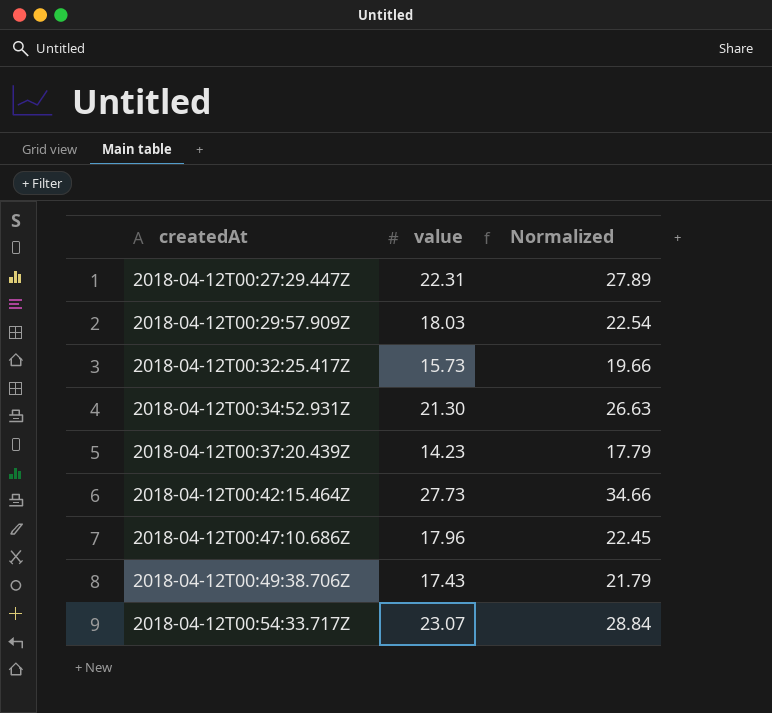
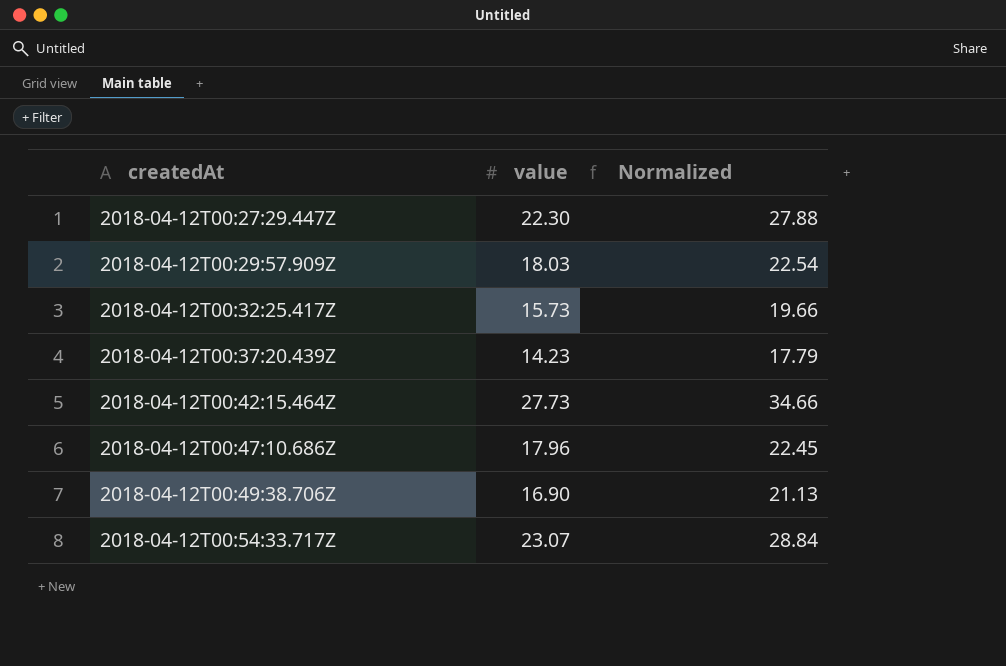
row 2018-04-12T00:34:52.931Z: 21.30 | 26.63 -> none
2018-04-12T00:27:29.447Z | value: 22.31 -> 22.30
2018-04-12T00:27:29.447Z | Normalized: 27.89 -> 27.88
2018-04-12T00:49:38.706Z | value: 17.43 -> 16.90
2018-04-12T00:49:38.706Z | Normalized: 21.79 -> 21.13

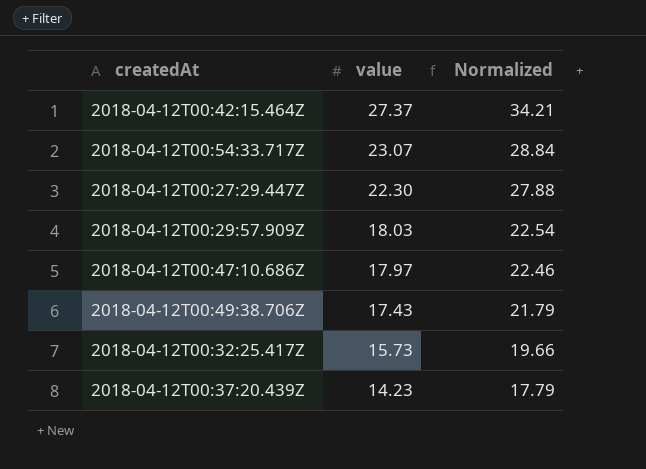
row order: createdAt ascending -> value descending
2018-04-12T00:42:15.464Z | value: 27.73 -> 27.37
2018-04-12T00:42:15.464Z | Normalized: 34.66 -> 34.21
2018-04-12T00:47:10.686Z | value: 17.96 -> 17.97
2018-04-12T00:47:10.686Z | Normalized: 22.45 -> 22.46
2018-04-12T00:49:38.706Z | value: 16.90 -> 17.43
2018-04-12T00:49:38.706Z | Normalized: 21.13 -> 21.79

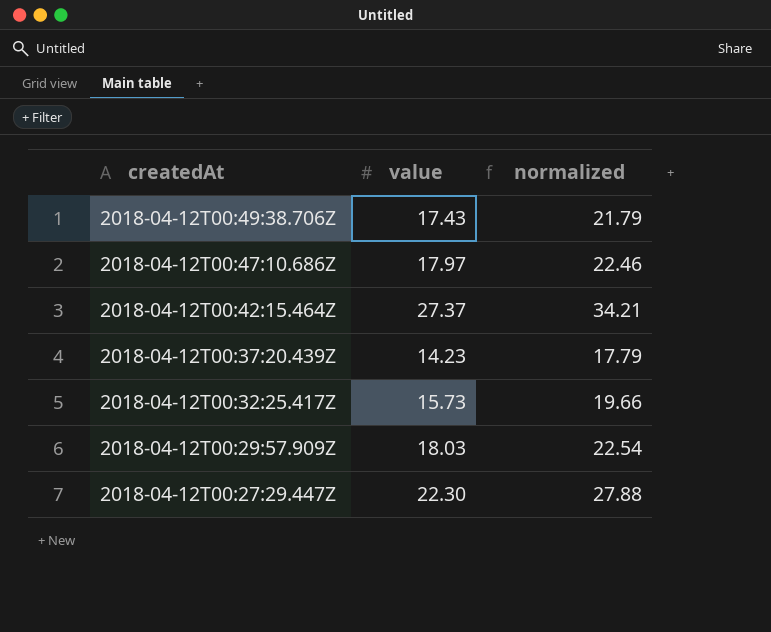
row order: value descending -> createdAt descending
column name: Normalized -> normalized
row 2018-04-12T00:54:33.717Z: 23.07 | 28.84 -> none

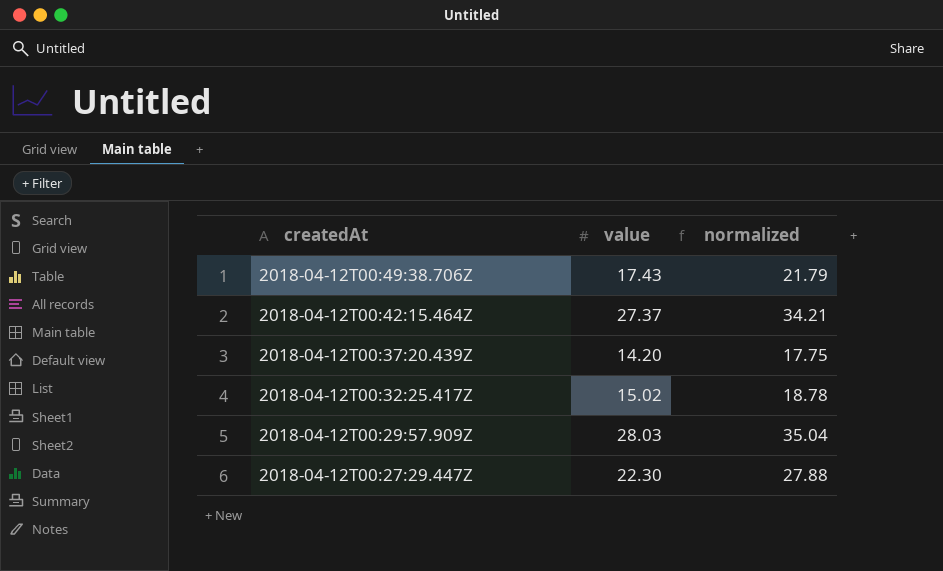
row 2018-04-12T00:47:10.686Z: 17.97 | 22.46 -> none
2018-04-12T00:37:20.439Z | value: 14.23 -> 14.20
2018-04-12T00:37:20.439Z | normalized: 17.79 -> 17.75
2018-04-12T00:32:25.417Z | value: 15.73 -> 15.02
2018-04-12T00:32:25.417Z | normalized: 19.66 -> 18.78
2018-04-12T00:29:57.909Z | value: 18.03 -> 28.03
2018-04-12T00:29:57.909Z | normalized: 22.54 -> 35.04

